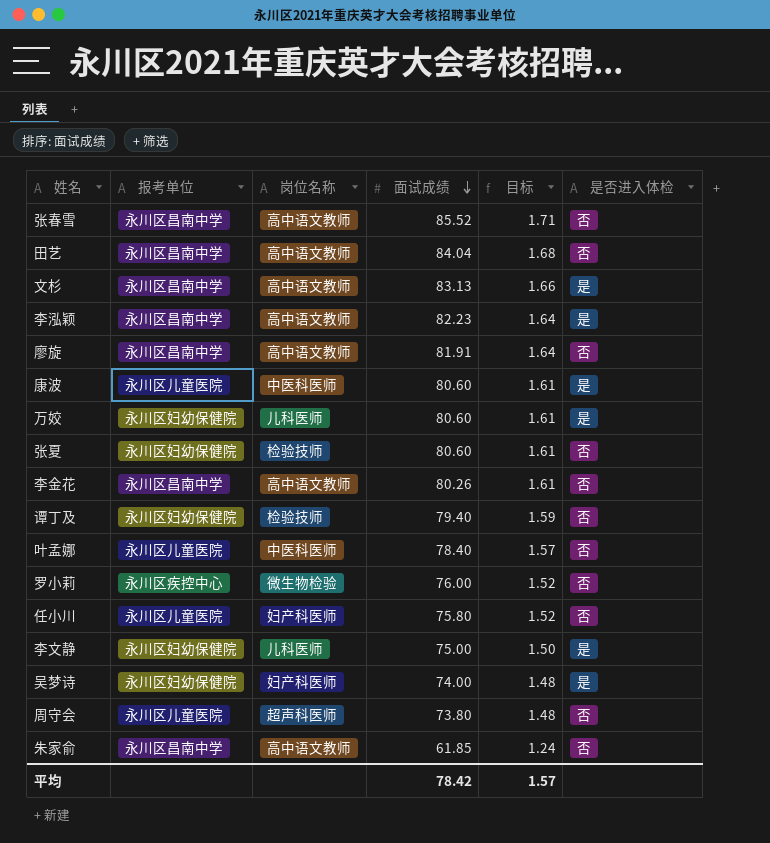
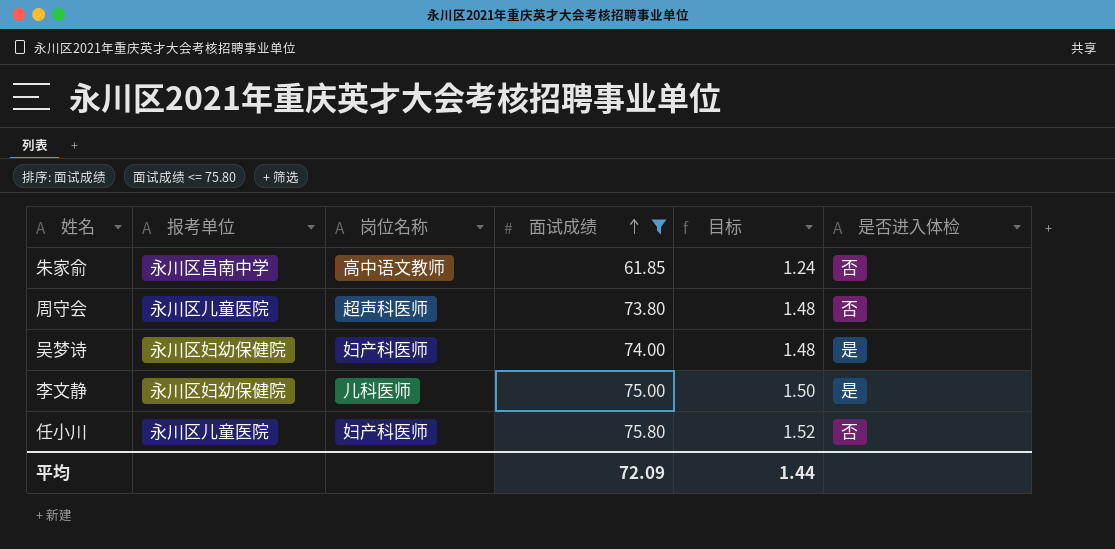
filter: none -> 面试成绩 <= 75.80
row order: 面试成绩 descending -> 面试成绩 ascending
平均 | 面试成绩: 78.42 -> 72.09
平均 | 目标: 1.57 -> 1.44

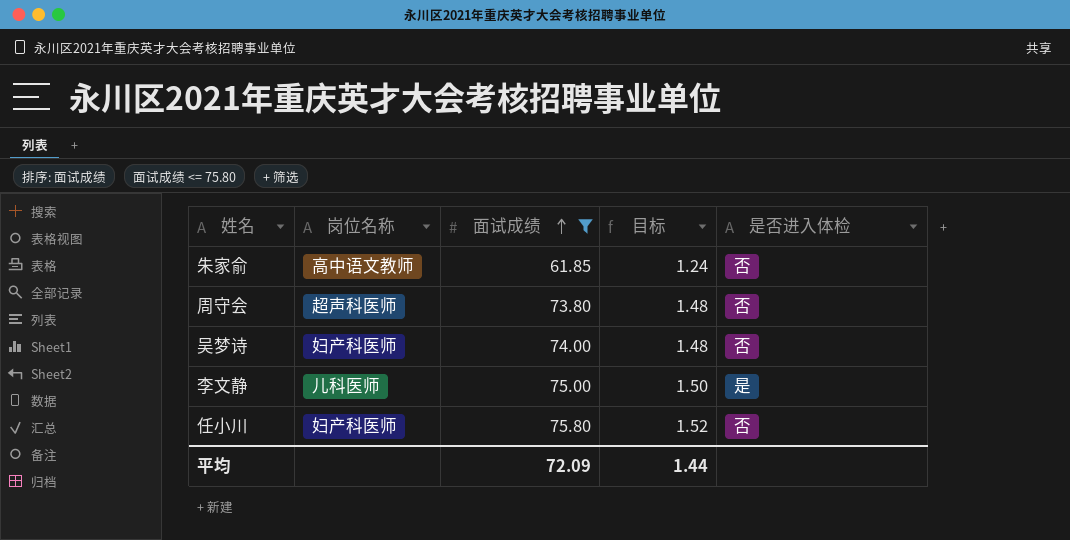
column 报考单位 | position: 2 -> none
吴梦诗 | 是否进入体检: 是 -> 否

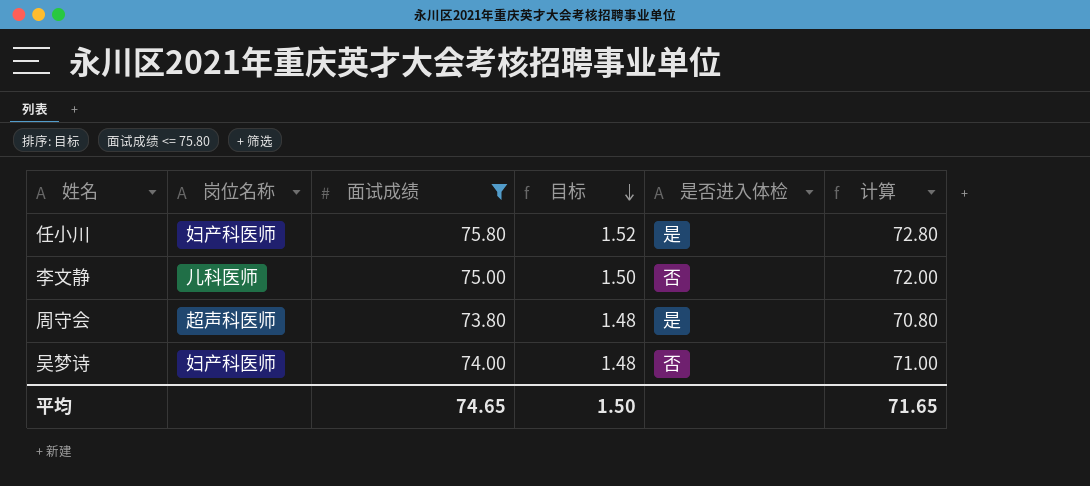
row order: 面试成绩 ascending -> 目标 descending
column 计算 | formula: none -> [面试成绩] - 3
row 朱家俞: 高中语文教师 | 61.85 | 1.24 | 否 -> none
任小川 | 是否进入体检: 否 -> 是
李文静 | 是否进入体检: 是 -> 否
周守会 | 是否进入体检: 否 -> 是
平均 | 面试成绩: 72.09 -> 74.65
平均 | 目标: 1.44 -> 1.50

